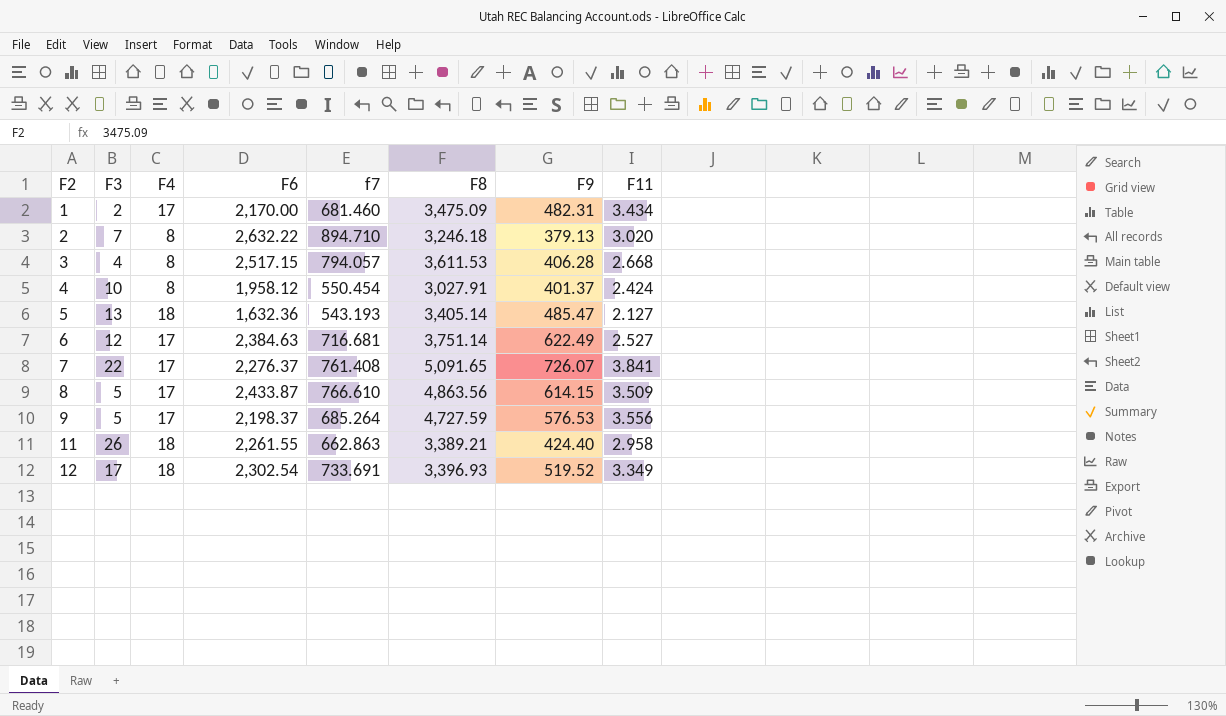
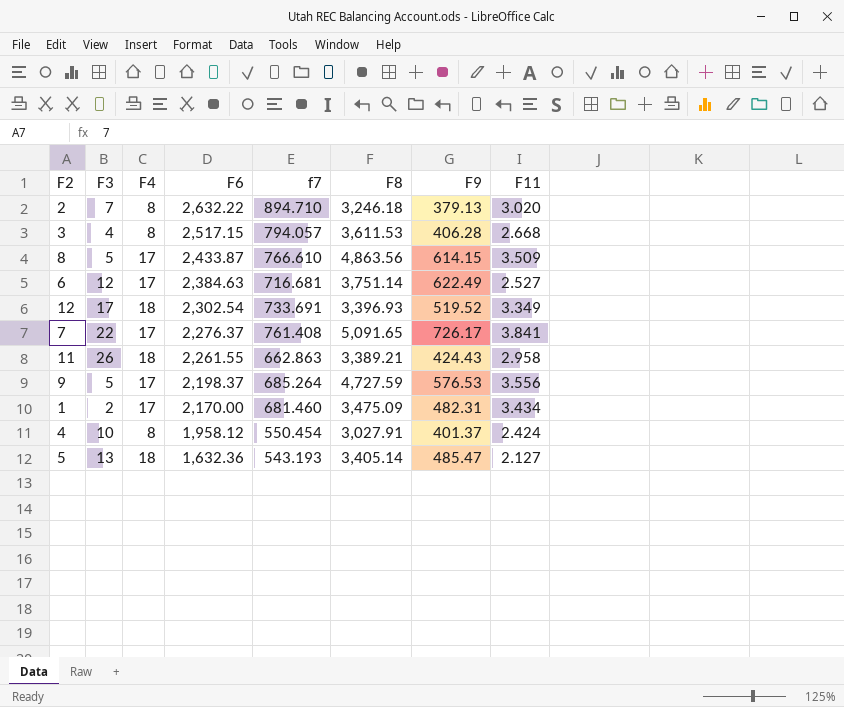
row order: F2 ascending -> F6 descending
7 | F9: 726.07 -> 726.17
11 | F9: 424.40 -> 424.43

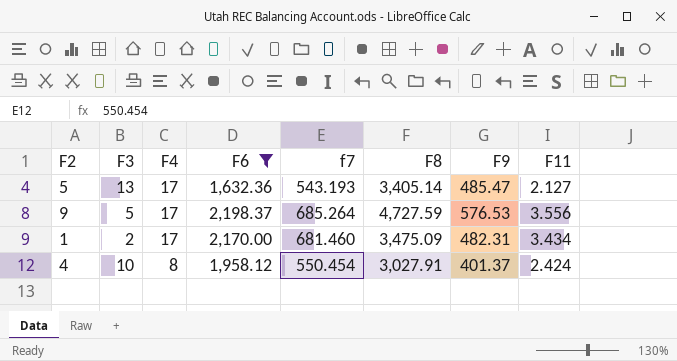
filter: none -> F6 <= 2,198.37
row order: F6 descending -> F4 descending
5 | F4: 18 -> 17

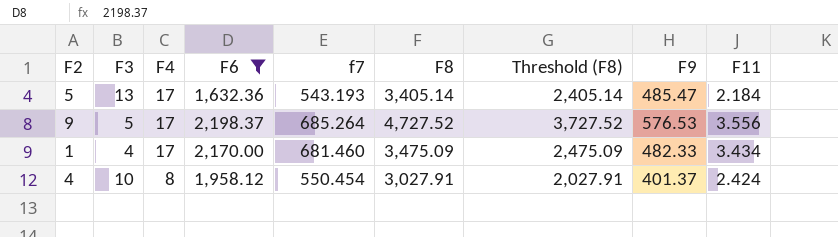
column Threshold (F8) | formula: none -> [F8] - 1000
5 | F11: 2.127 -> 2.184
9 | F8: 4,727.59 -> 4,727.52
1 | F3: 2 -> 4
1 | F9: 482.31 -> 482.33

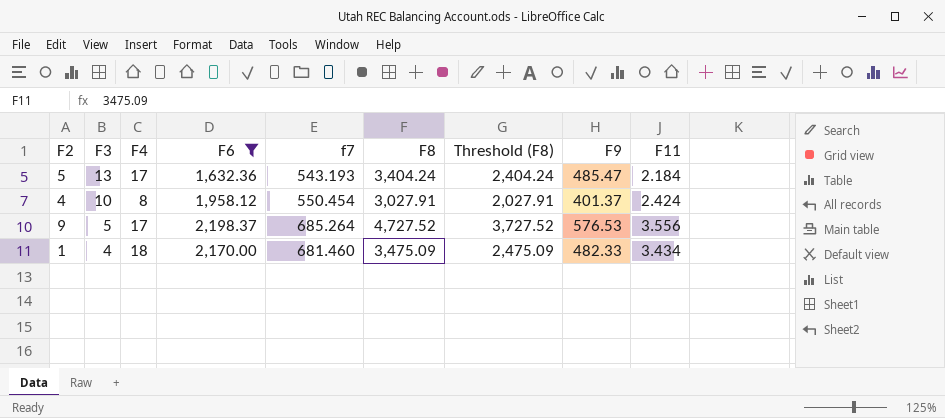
row order: F4 descending -> F3 descending
5 | F8: 3,405.14 -> 3,404.24
5 | Threshold (F8): 2,405.14 -> 2,404.24
1 | F4: 17 -> 18

